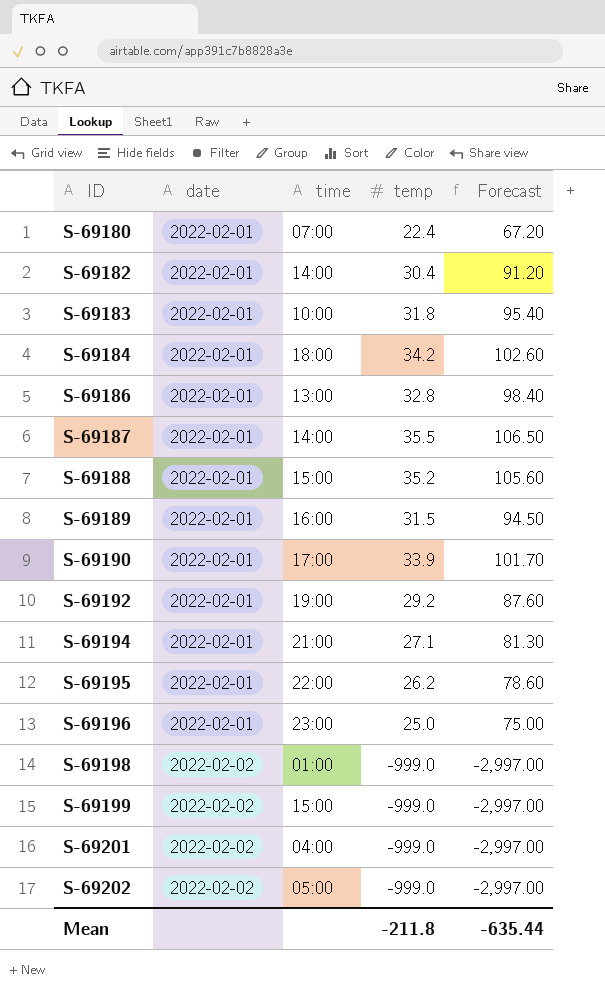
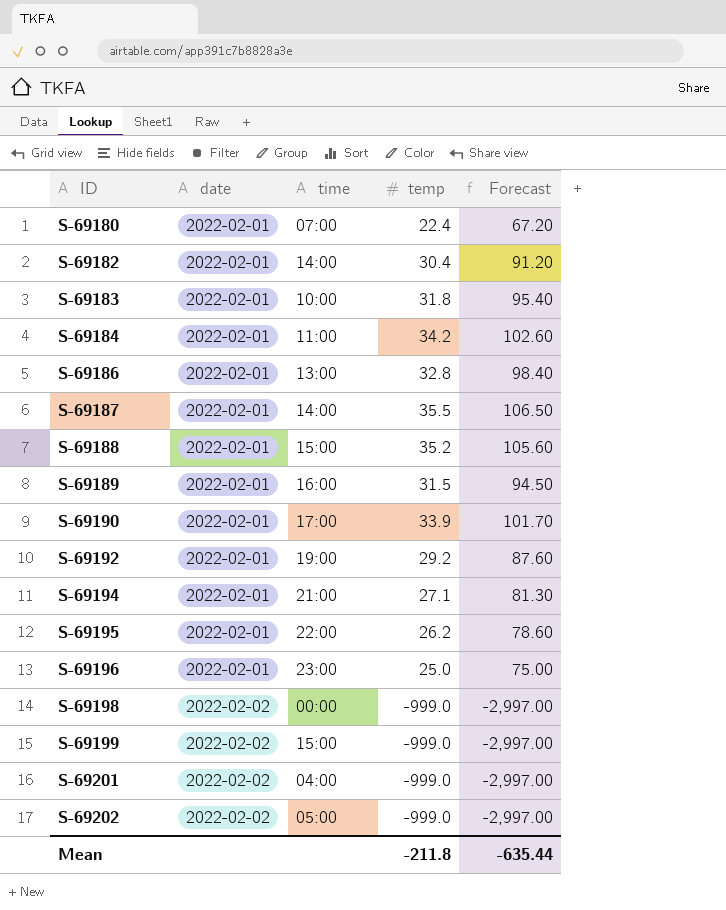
S-69184 | time: 18:00 -> 11:00
S-69198 | time: 01:00 -> 00:00

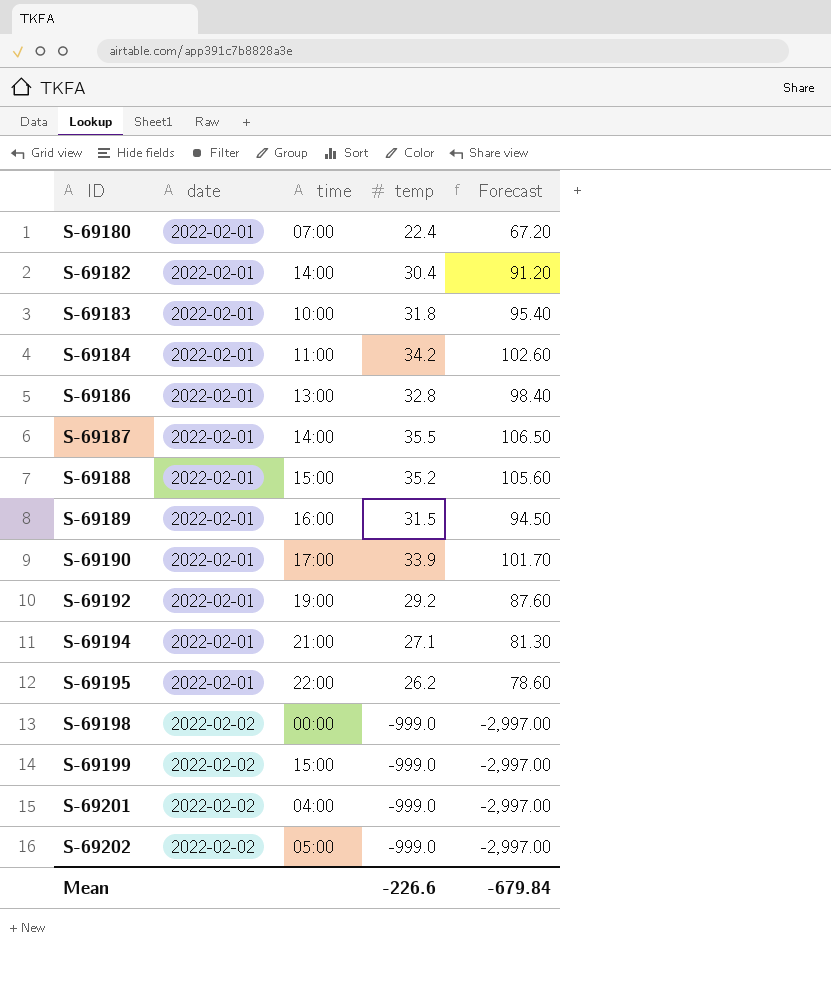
row S-69196: 2022-02-01 | 23:00 | 25.0 | 75.00 -> none
Mean | temp: -211.8 -> -226.6
Mean | Forecast: -635.44 -> -679.84

